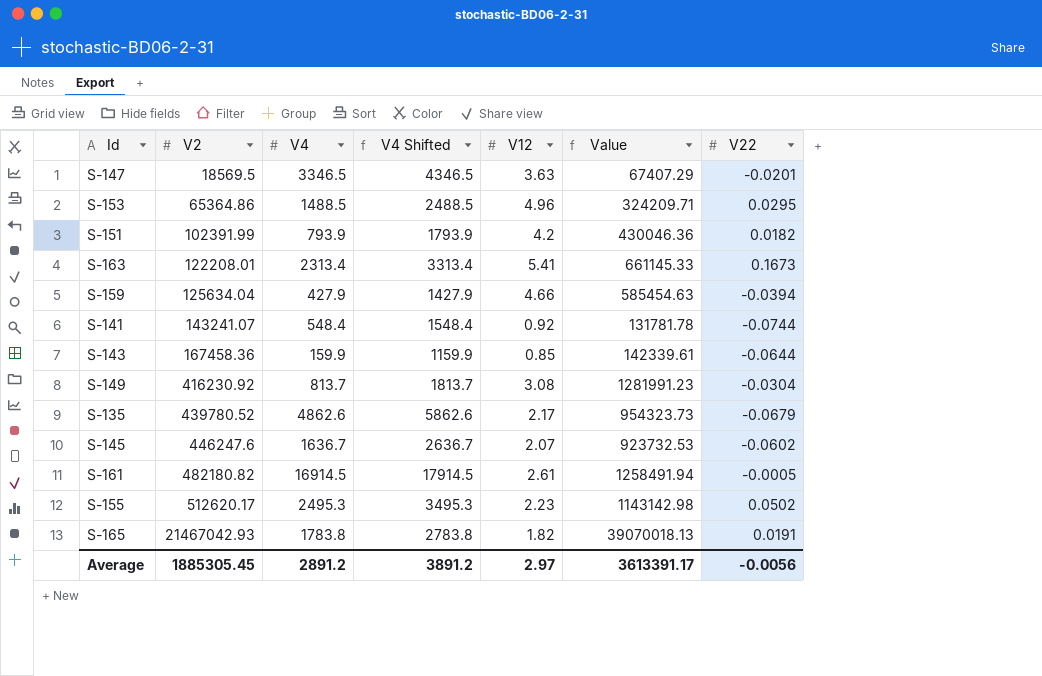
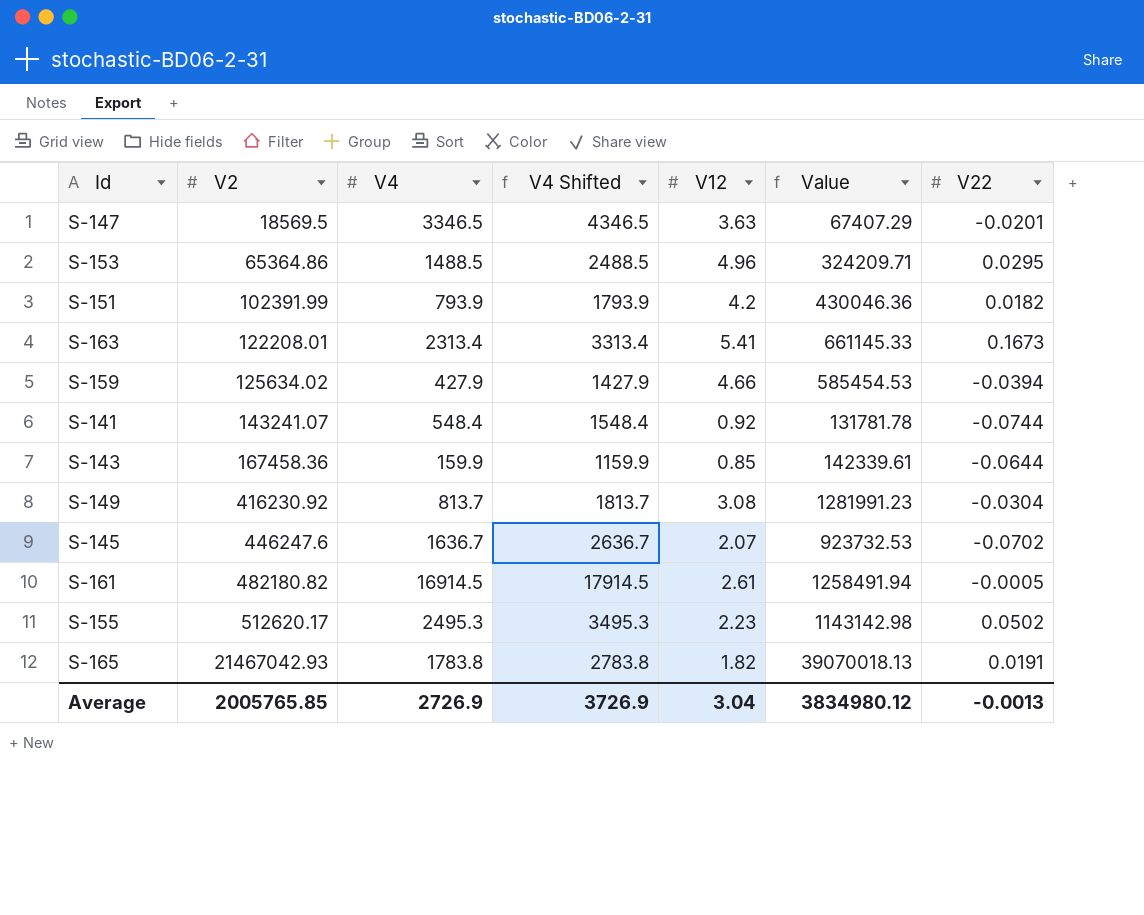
row S-135: 439780.52 | 4862.6 | 5862.6 | 2.17 | 954323.73 | -0.0679 -> none
S-159 | V2: 125634.04 -> 125634.02
S-159 | Value: 585454.63 -> 585454.53
S-145 | V22: -0.0602 -> -0.0702
Average | V2: 1885305.45 -> 2005765.85
Average | V4: 2891.2 -> 2726.9
Average | V4 Shifted: 3891.2 -> 3726.9
Average | V12: 2.97 -> 3.04
Average | Value: 3613391.17 -> 3834980.12
Average | V22: -0.0056 -> -0.0013

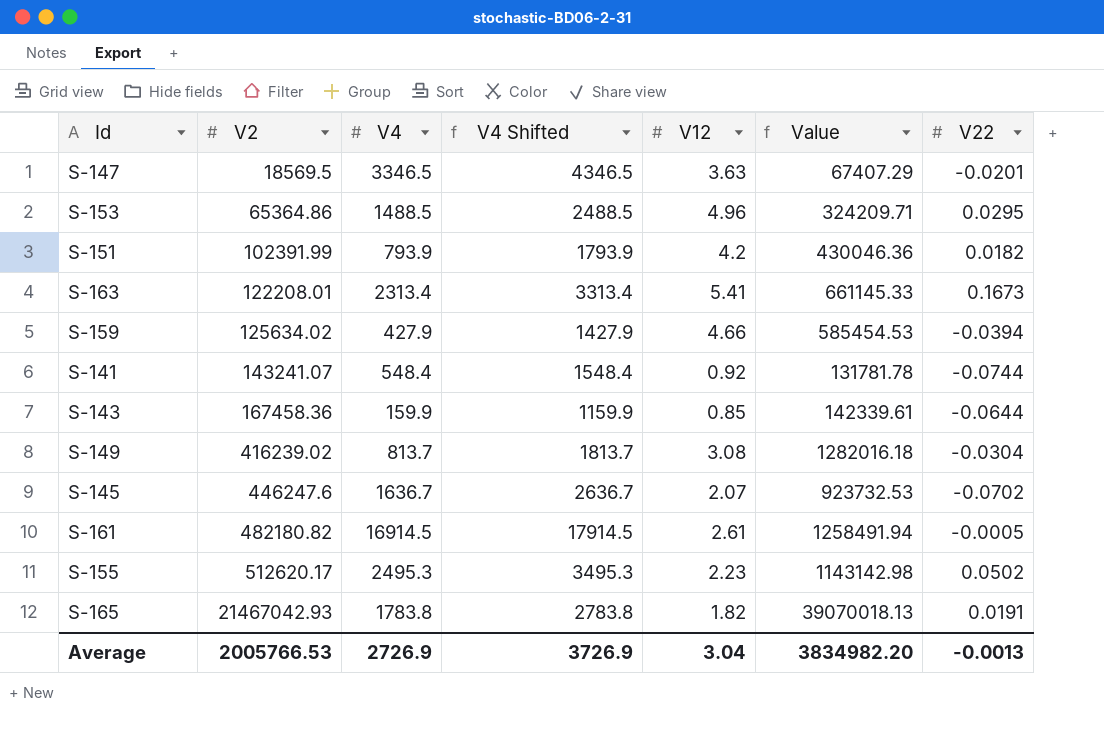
S-149 | V2: 416230.92 -> 416239.02
S-149 | Value: 1281991.23 -> 1282016.18
Average | V2: 2005765.85 -> 2005766.53
Average | Value: 3834980.12 -> 3834982.20

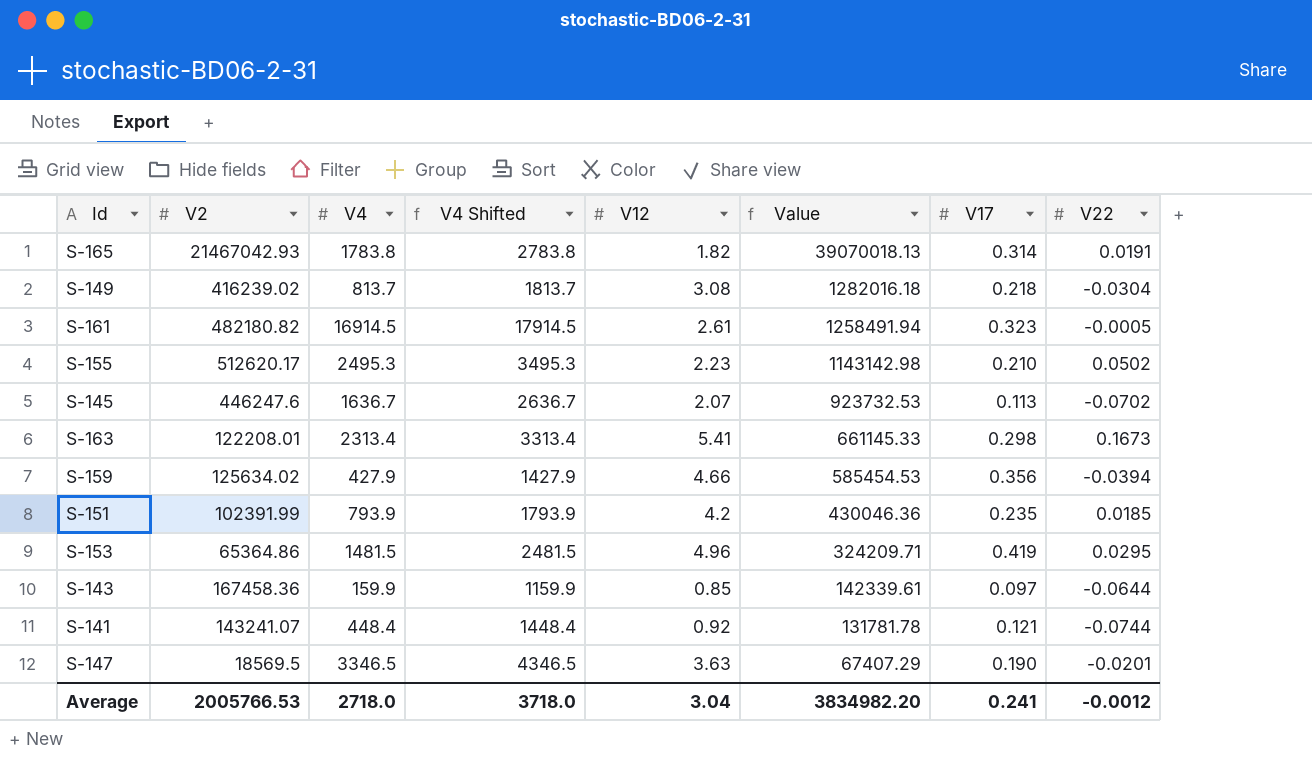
row order: V2 ascending -> Value descending
column V17 | position: none -> 7
S-151 | V22: 0.0182 -> 0.0185
S-153 | V4: 1488.5 -> 1481.5
S-153 | V4 Shifted: 2488.5 -> 2481.5
S-141 | V4: 548.4 -> 448.4
S-141 | V4 Shifted: 1548.4 -> 1448.4
Average | V4: 2726.9 -> 2718.0
Average | V4 Shifted: 3726.9 -> 3718.0
Average | V22: -0.0013 -> -0.0012

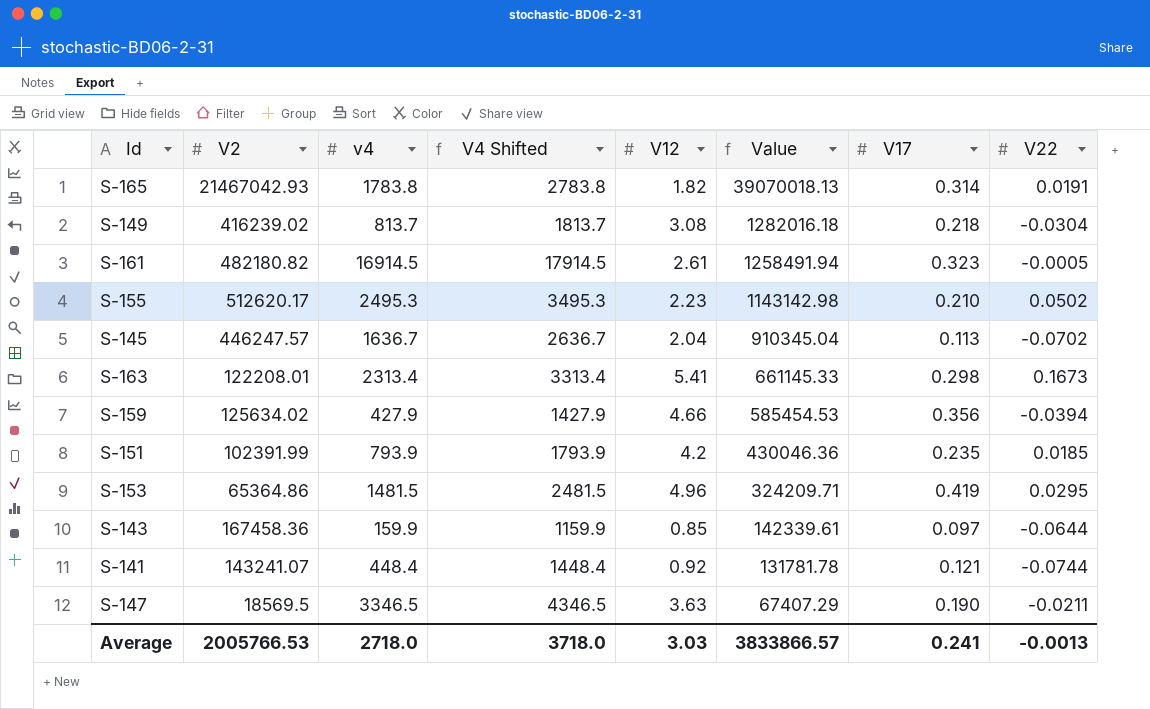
column name: V4 -> v4
S-145 | V2: 446247.6 -> 446247.57
S-145 | V12: 2.07 -> 2.04
S-145 | Value: 923732.53 -> 910345.04
S-147 | V22: -0.0201 -> -0.0211
Average | V12: 3.04 -> 3.03
Average | Value: 3834982.20 -> 3833866.57
Average | V22: -0.0012 -> -0.0013

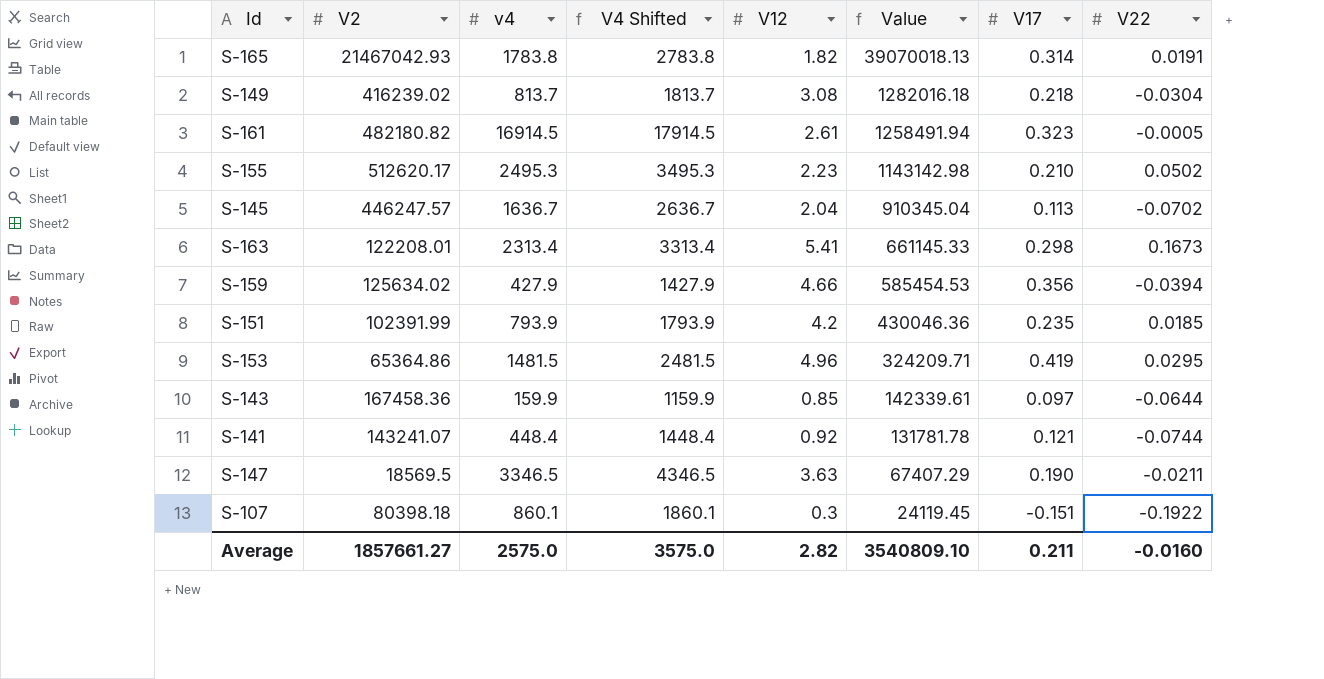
row S-107: none -> 80398.18 | 860.1 | 1860.1 | 0.3 | 24119.45 | -0.151 | -0.1922
Average | V2: 2005766.53 -> 1857661.27
Average | v4: 2718.0 -> 2575.0
Average | V4 Shifted: 3718.0 -> 3575.0
Average | V12: 3.03 -> 2.82
Average | Value: 3833866.57 -> 3540809.10
Average | V17: 0.241 -> 0.211
Average | V22: -0.0013 -> -0.0160

